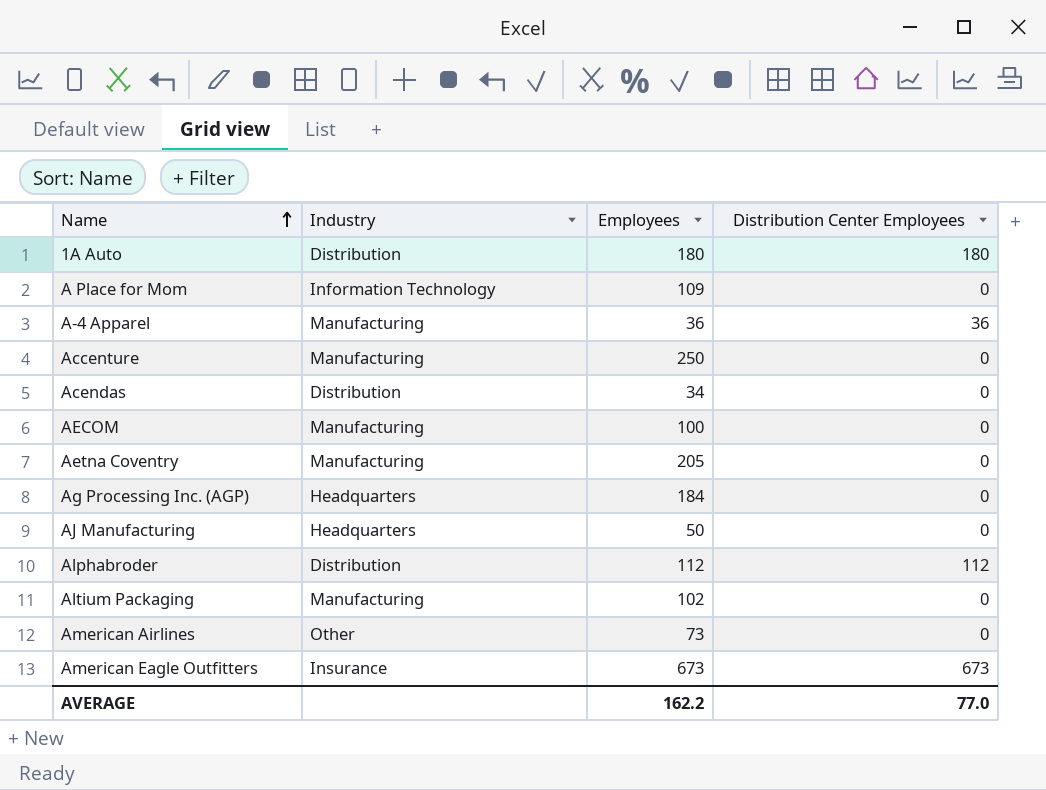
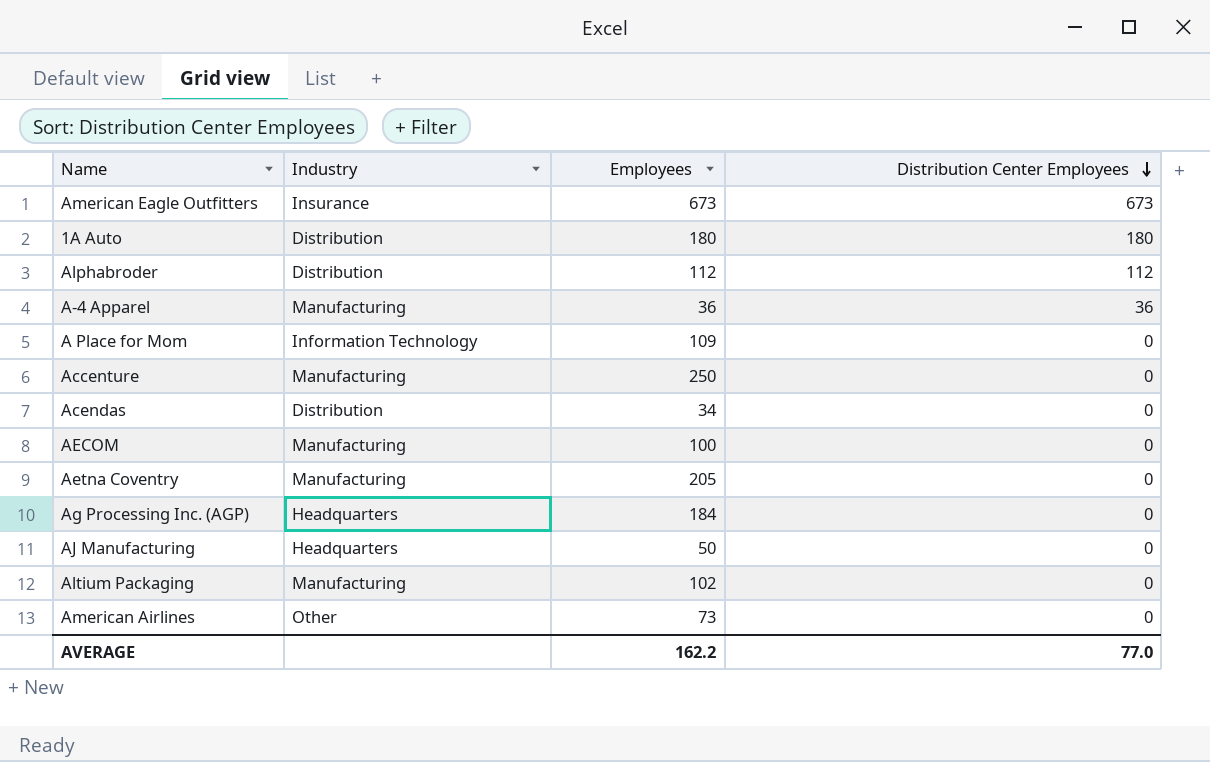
row order: Name ascending -> Distribution Center Employees descending

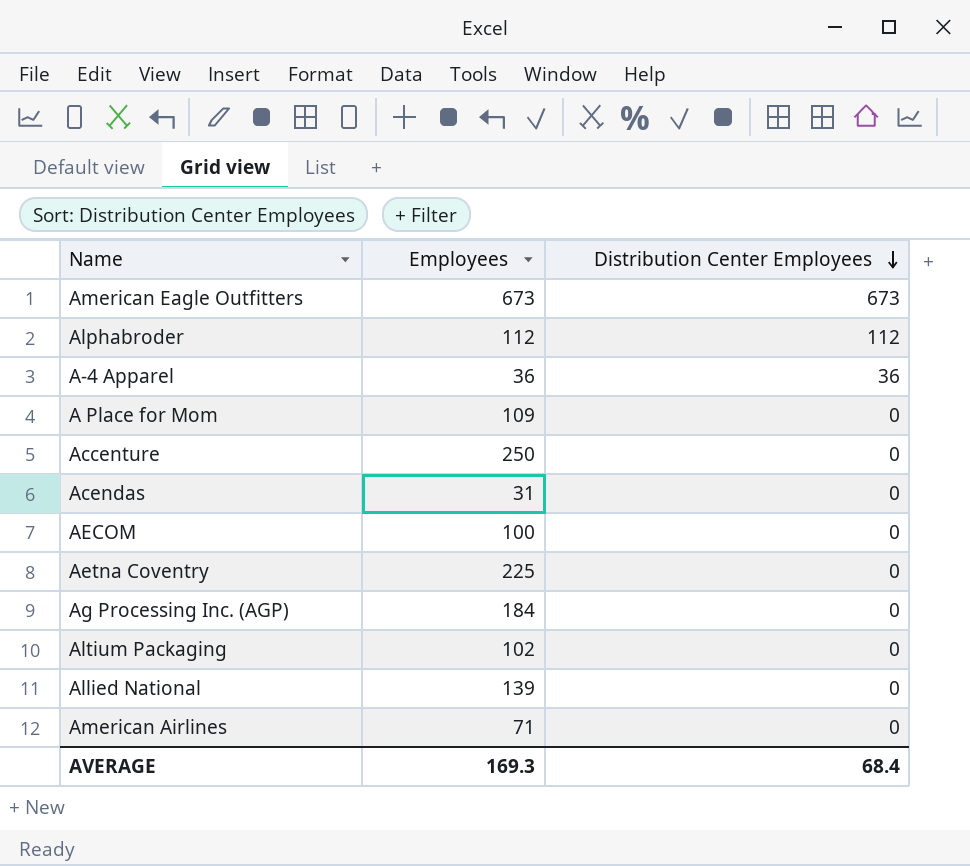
column Industry | position: 2 -> none
row 1A Auto: Distribution | 180 | 180 -> none
row AJ Manufacturing: Headquarters | 50 | 0 -> none
Acendas | Employees: 34 -> 31
Aetna Coventry | Employees: 205 -> 225
row Allied National: none -> 139 | 0
American Airlines | Employees: 73 -> 71
AVERAGE | Employees: 162.2 -> 169.3
AVERAGE | Distribution Center Employees: 77.0 -> 68.4

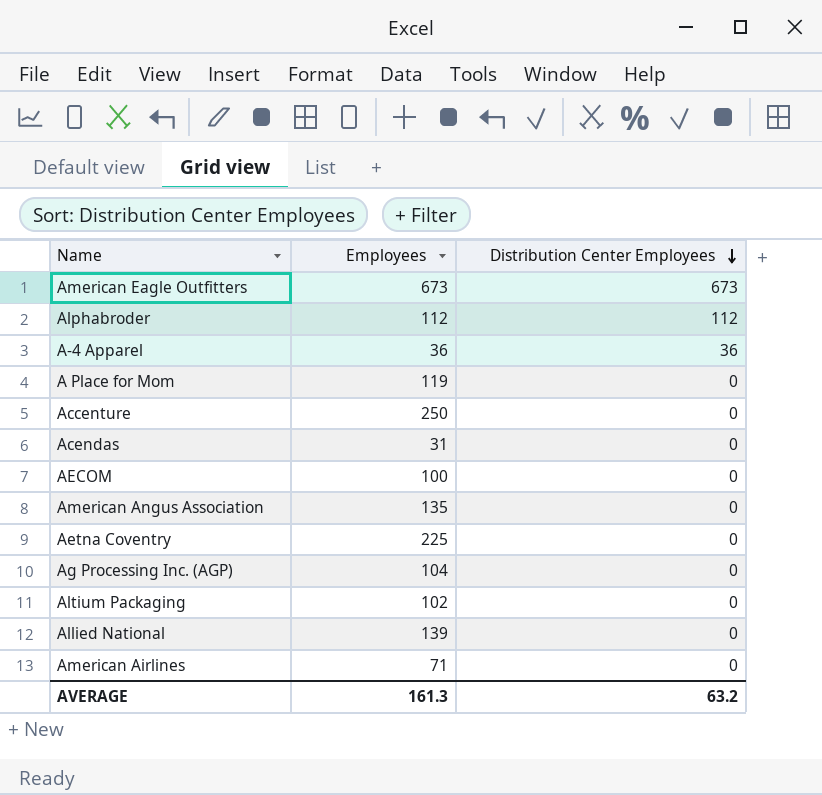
A Place for Mom | Employees: 109 -> 119
row American Angus Association: none -> 135 | 0
Ag Processing Inc. (AGP) | Employees: 184 -> 104
AVERAGE | Employees: 169.3 -> 161.3
AVERAGE | Distribution Center Employees: 68.4 -> 63.2

